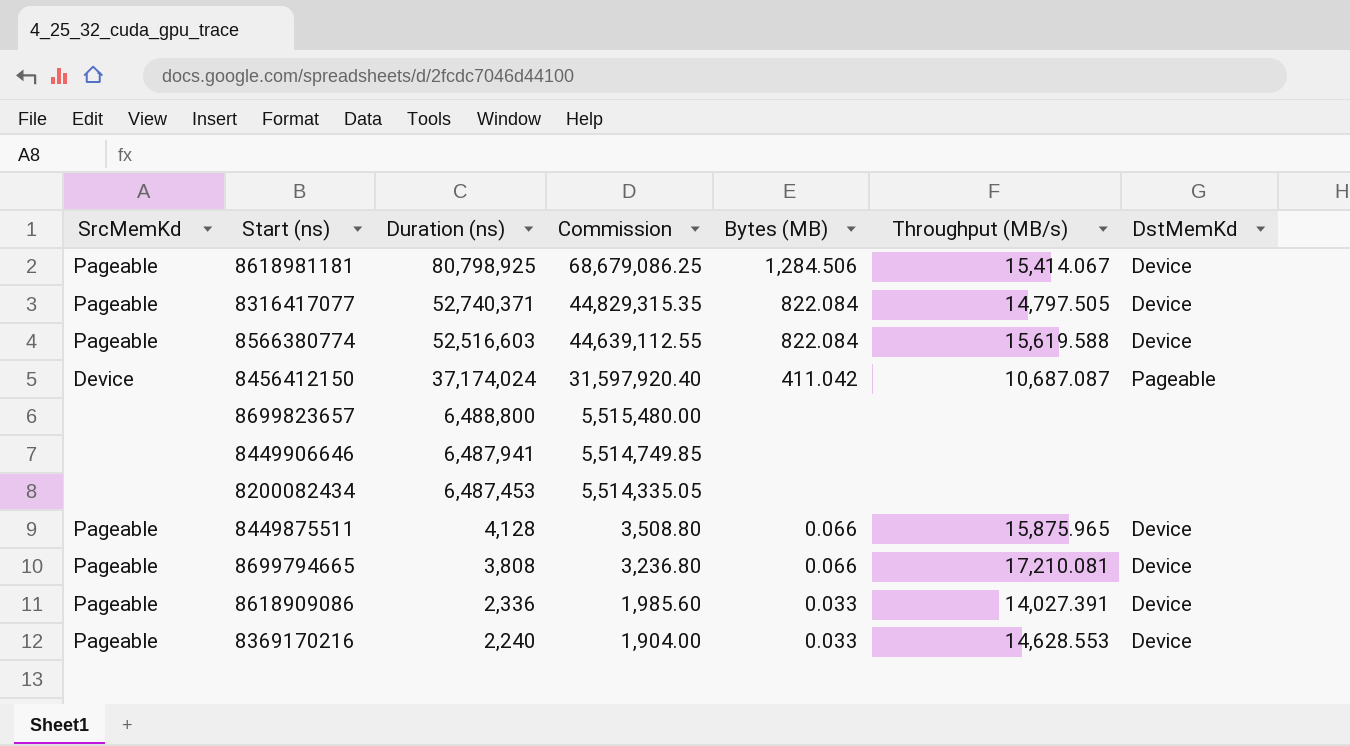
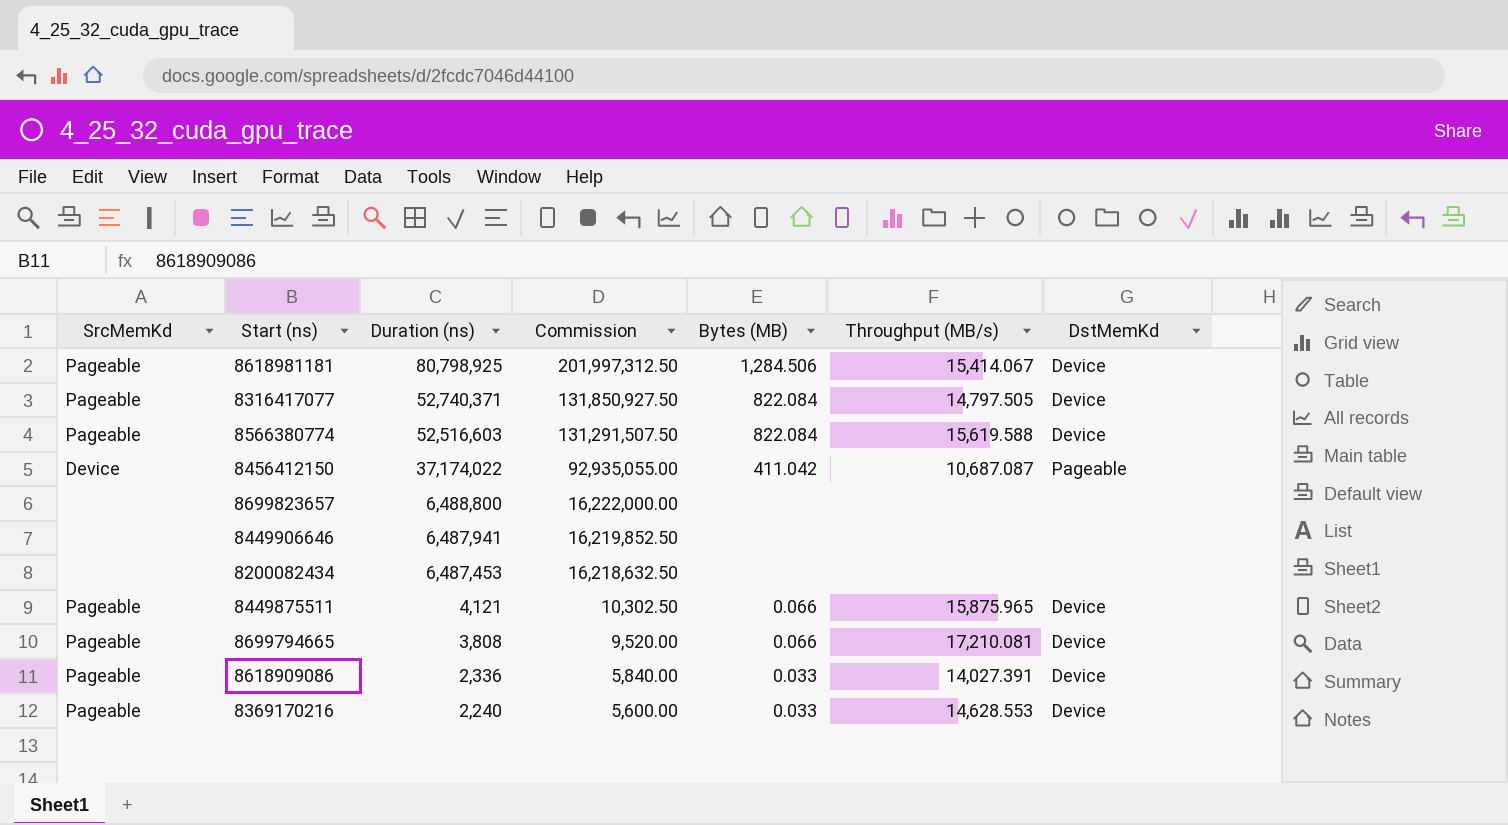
column Commission | formula: [Duration (ns)] * 0.85 -> [Duration (ns)] * 2.5
8456412150 | Duration (ns): 37,174,024 -> 37,174,022
8449875511 | Duration (ns): 4,128 -> 4,121

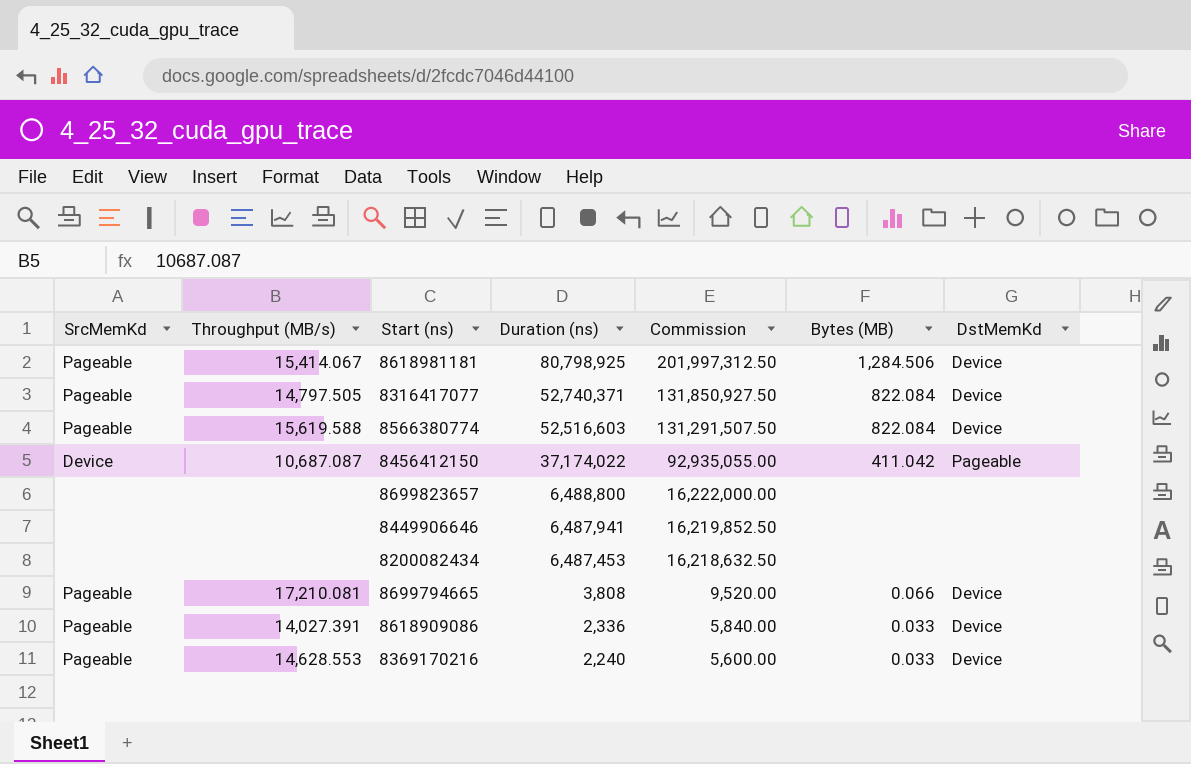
column Throughput (MB/s) | position: 6 -> 2
row 8449875511: Pageable | 4,121 | 10,302.50 | 0.066 | 15,875.965 | Device -> none

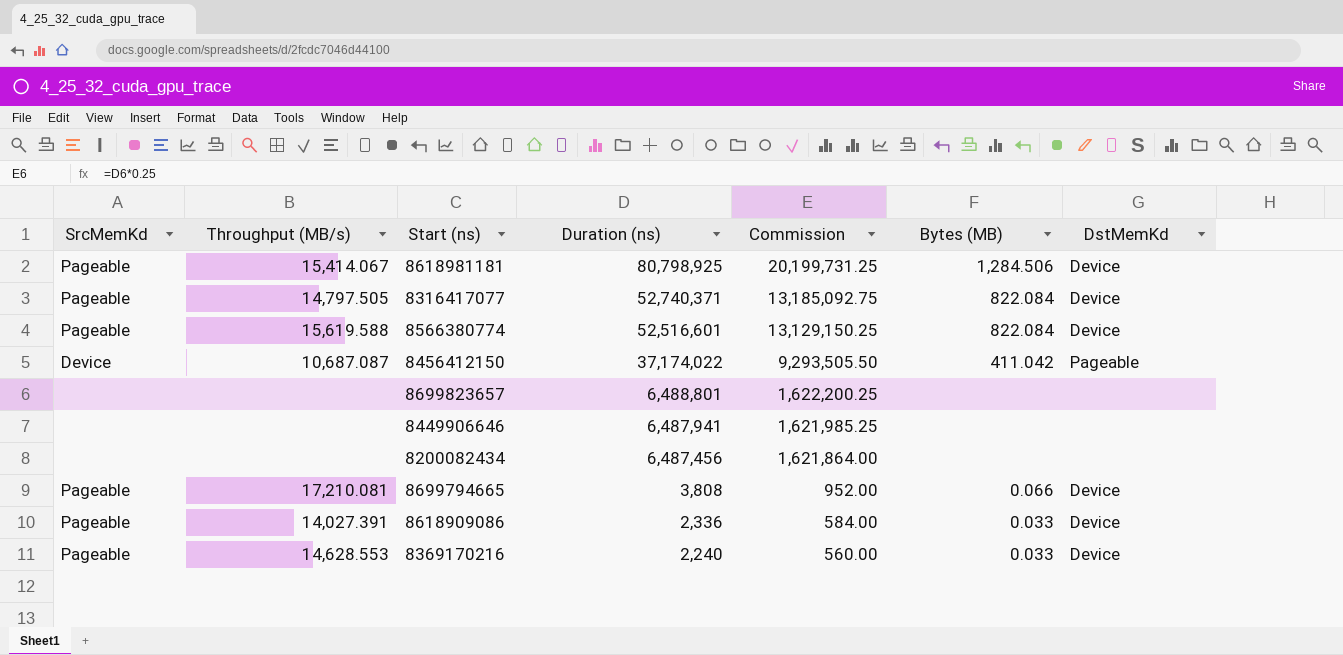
column Commission | formula: [Duration (ns)] * 2.5 -> [Duration (ns)] * 0.25
8566380774 | Duration (ns): 52,516,603 -> 52,516,601
8699823657 | Duration (ns): 6,488,800 -> 6,488,801
8200082434 | Duration (ns): 6,487,453 -> 6,487,456

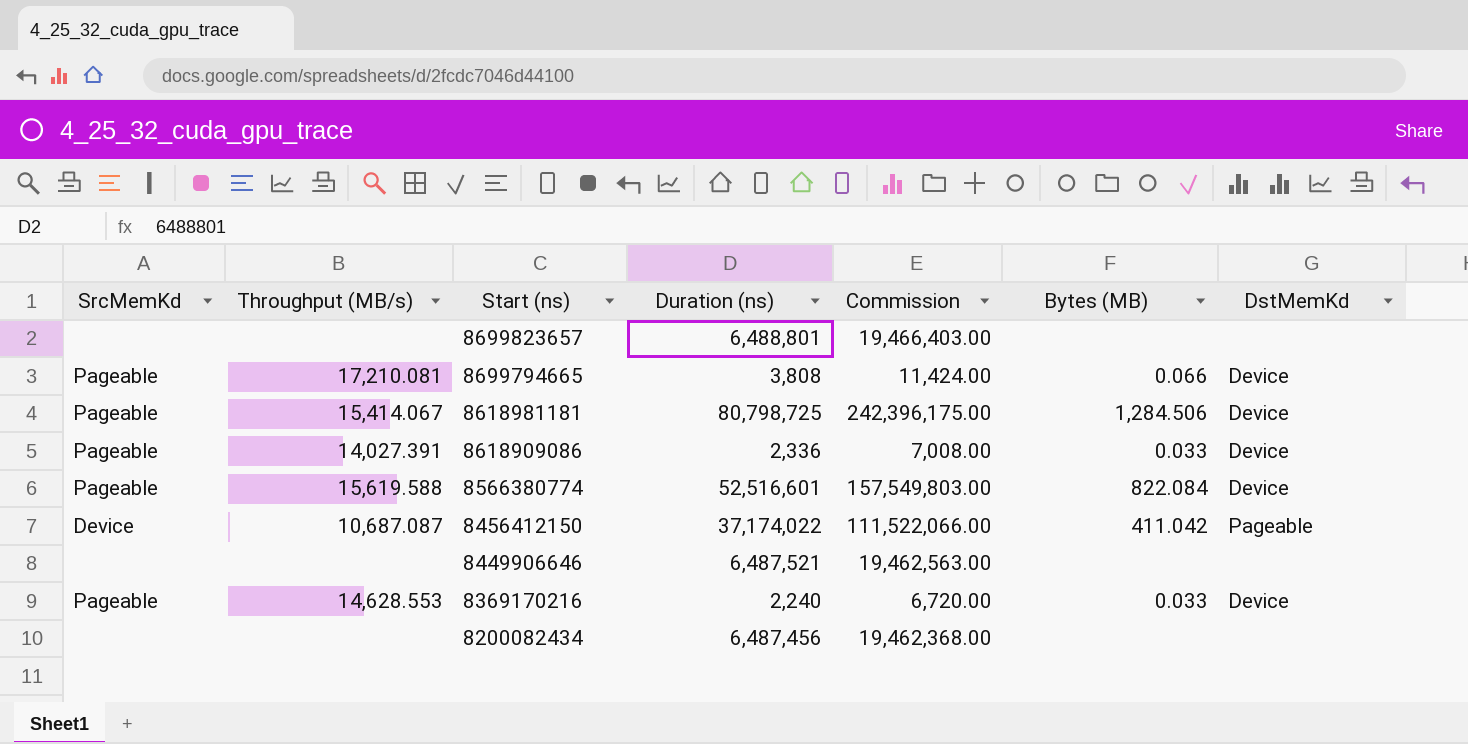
row order: Duration (ns) descending -> Start (ns) descending
column Commission | formula: [Duration (ns)] * 0.25 -> [Duration (ns)] * 3
row 8316417077: Pageable | 14,797.505 | 52,740,371 | 13,185,092.75 | 822.084 | Device -> none
8618981181 | Duration (ns): 80,798,925 -> 80,798,725
8449906646 | Duration (ns): 6,487,941 -> 6,487,521

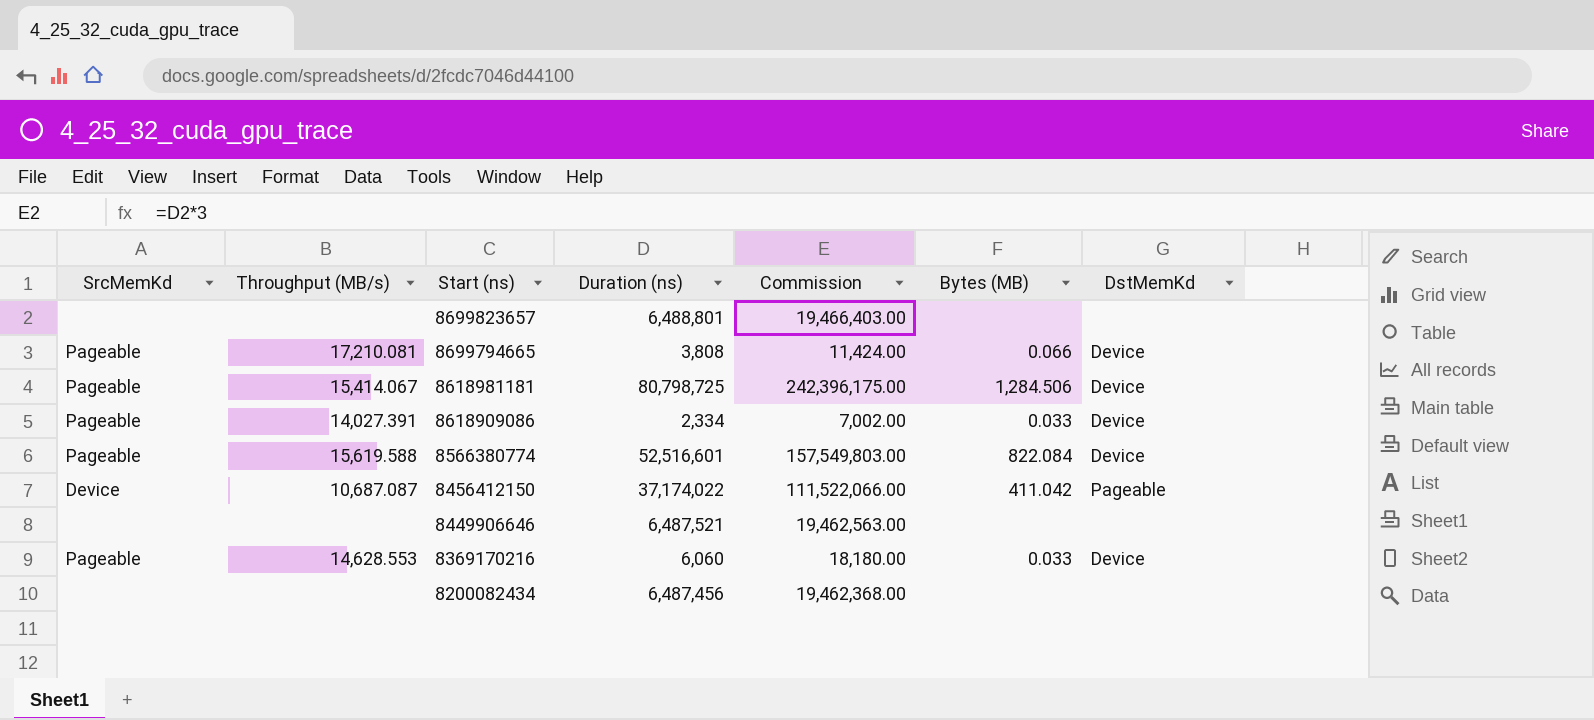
8618909086 | Duration (ns): 2,336 -> 2,334
8618909086 | Commission: 7,008.00 -> 7,002.00
8369170216 | Duration (ns): 2,240 -> 6,060
8369170216 | Commission: 6,720.00 -> 18,180.00

